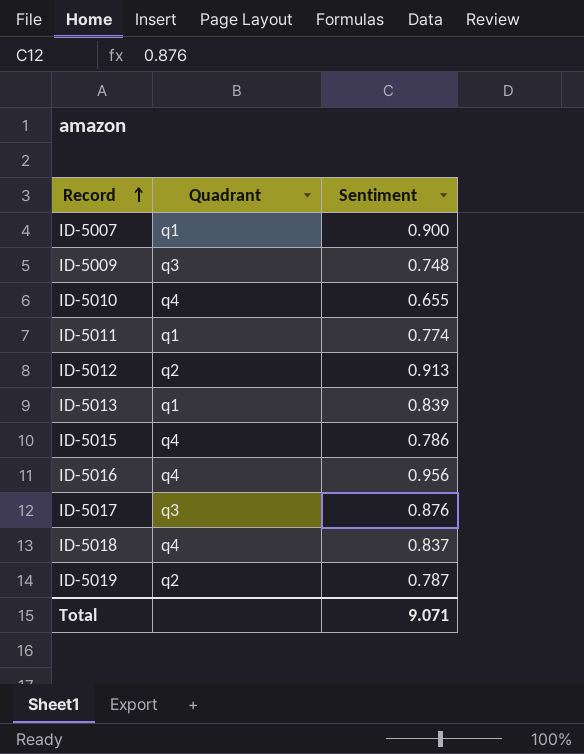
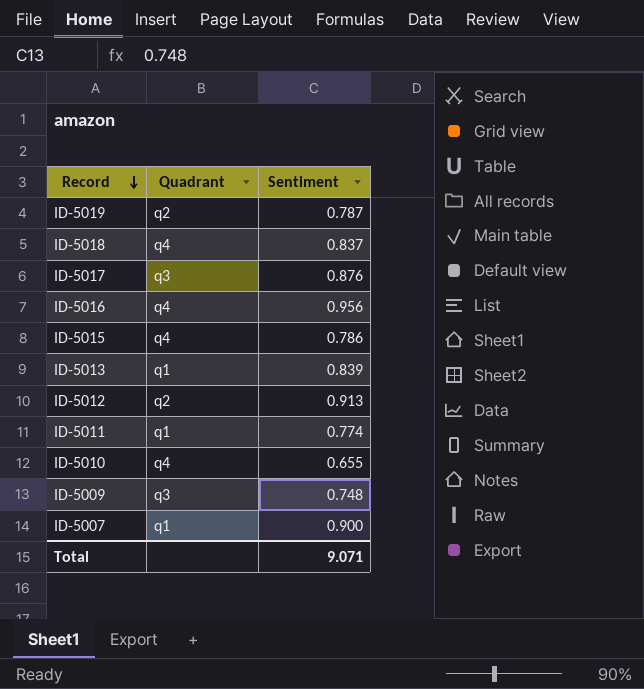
row order: Record ascending -> Record descending

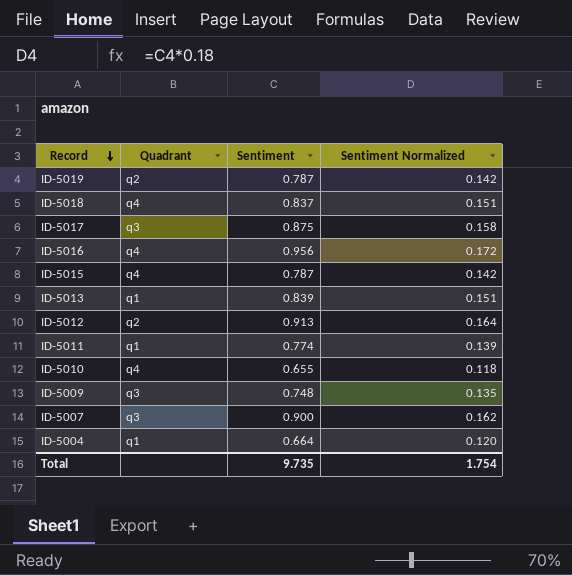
column Sentiment Normalized | formula: none -> [Sentiment] * 0.18
ID-5017 | Sentiment: 0.876 -> 0.875
ID-5015 | Sentiment: 0.786 -> 0.787
ID-5007 | Quadrant: q1 -> q3
row ID-5004: none -> q1 | 0.664 | 0.120
Total | Sentiment: 9.071 -> 9.735

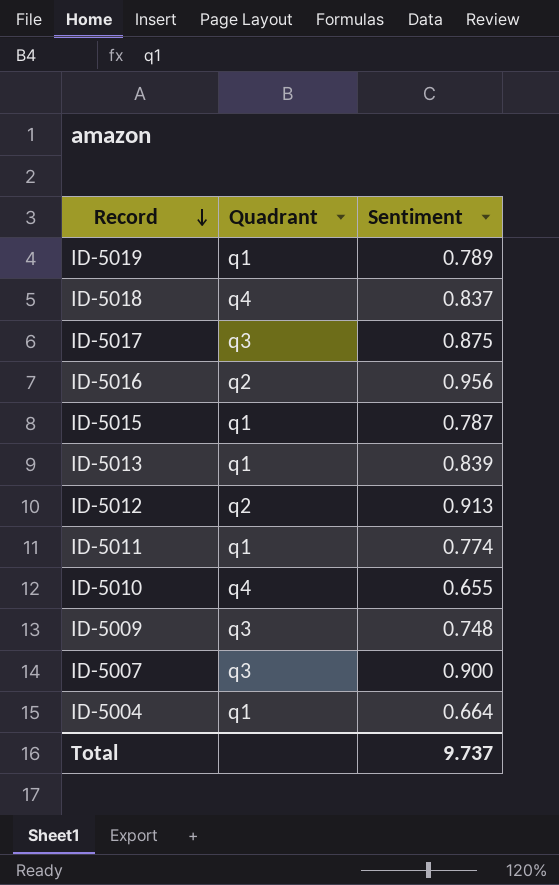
column Sentiment Normalized | formula: [Sentiment] * 0.18 -> none
ID-5019 | Quadrant: q2 -> q1
ID-5019 | Sentiment: 0.787 -> 0.789
ID-5016 | Quadrant: q4 -> q2
ID-5015 | Quadrant: q4 -> q1
Total | Sentiment: 9.735 -> 9.737

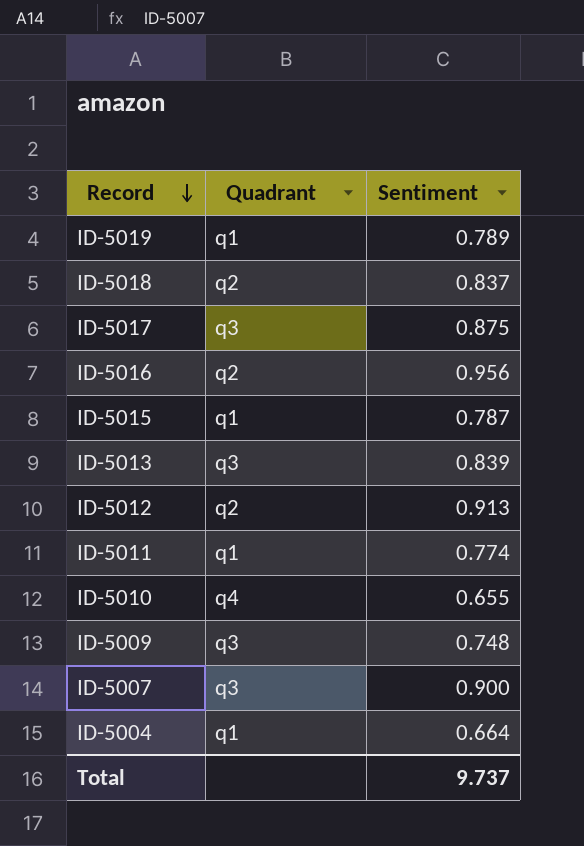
ID-5018 | Quadrant: q4 -> q2
ID-5013 | Quadrant: q1 -> q3

